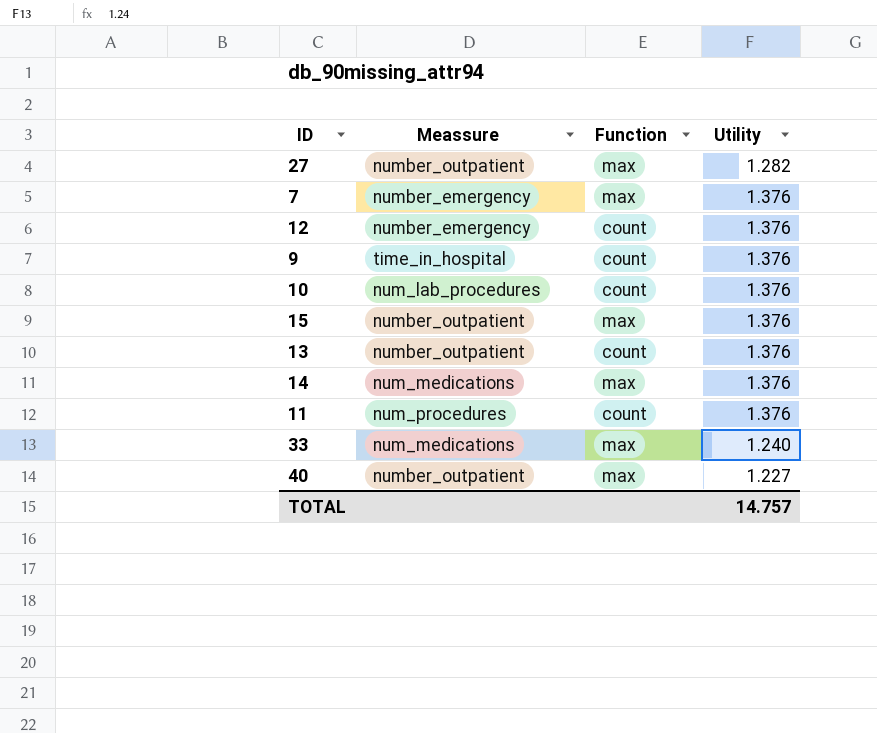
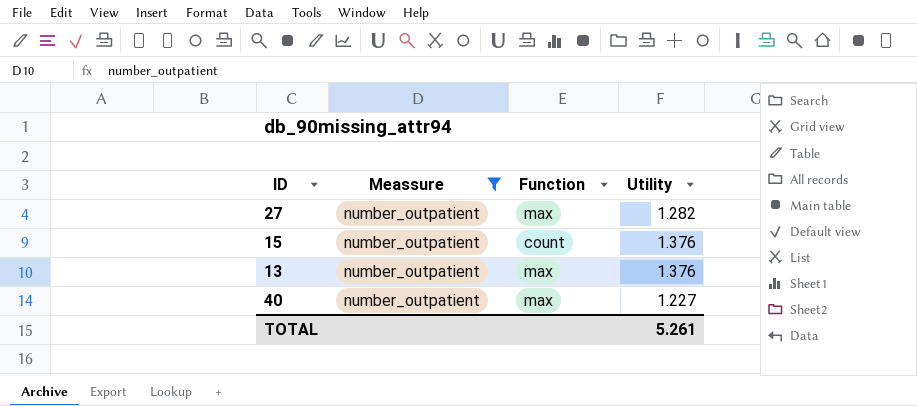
filter: none -> Meassure = number_outpatient
15 | Function: max -> count
13 | Function: count -> max
TOTAL | Utility: 14.757 -> 5.261

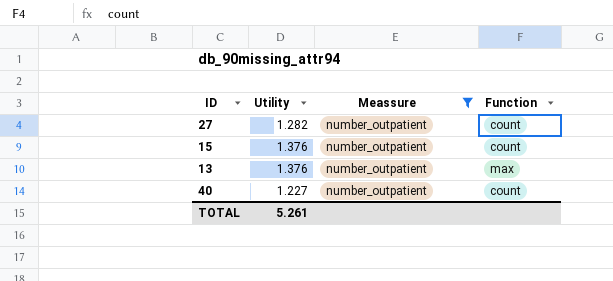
column Utility | position: 4 -> 2
27 | Function: max -> count
40 | Function: max -> count

